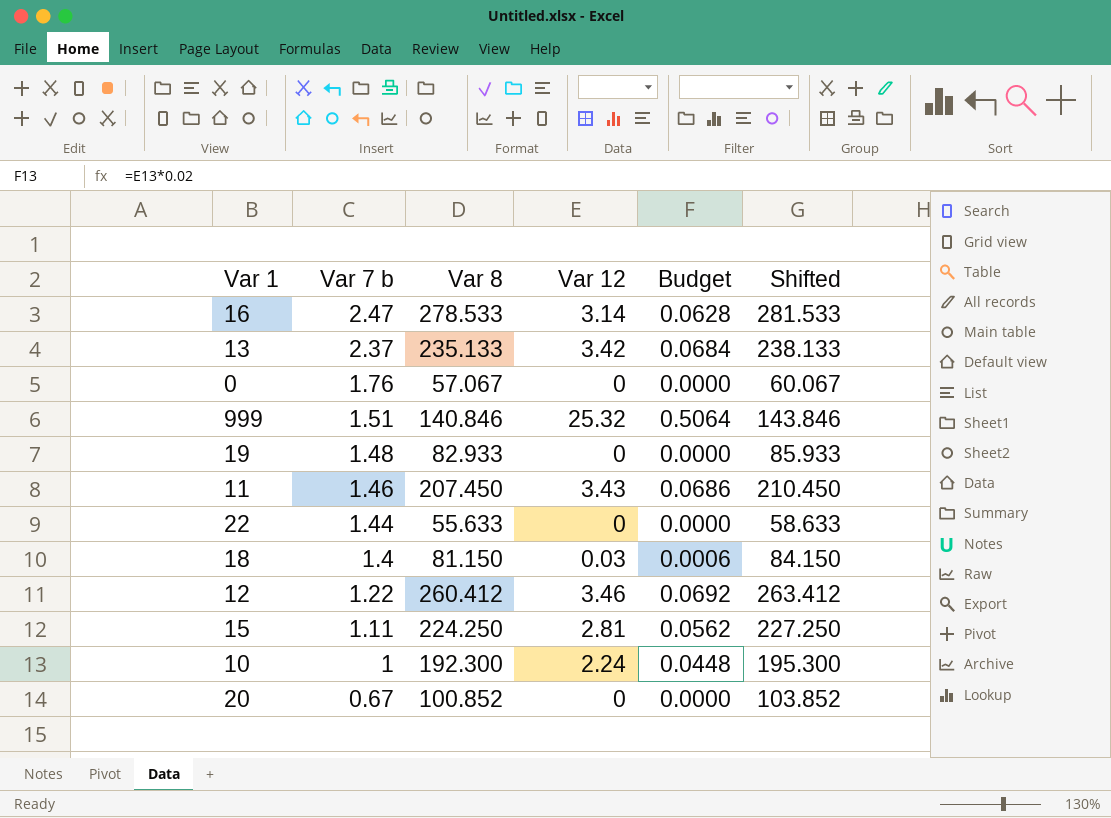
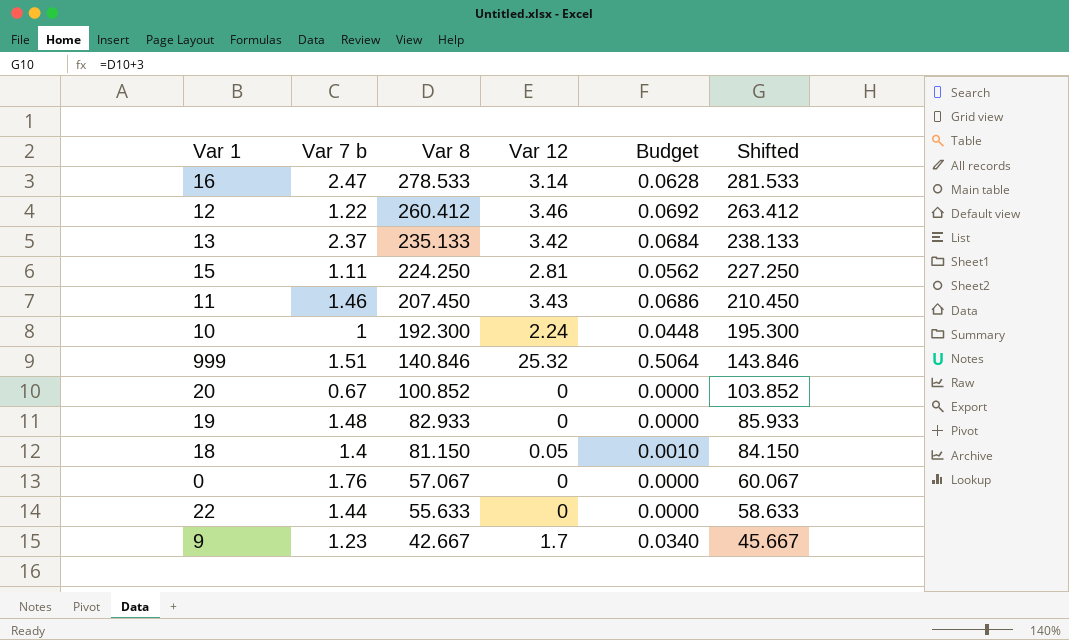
row order: Var 7 b descending -> Var 8 descending
18 | Var 12: 0.03 -> 0.05
18 | Budget: 0.0006 -> 0.0010
row 9: none -> 1.23 | 42.667 | 1.7 | 0.0340 | 45.667

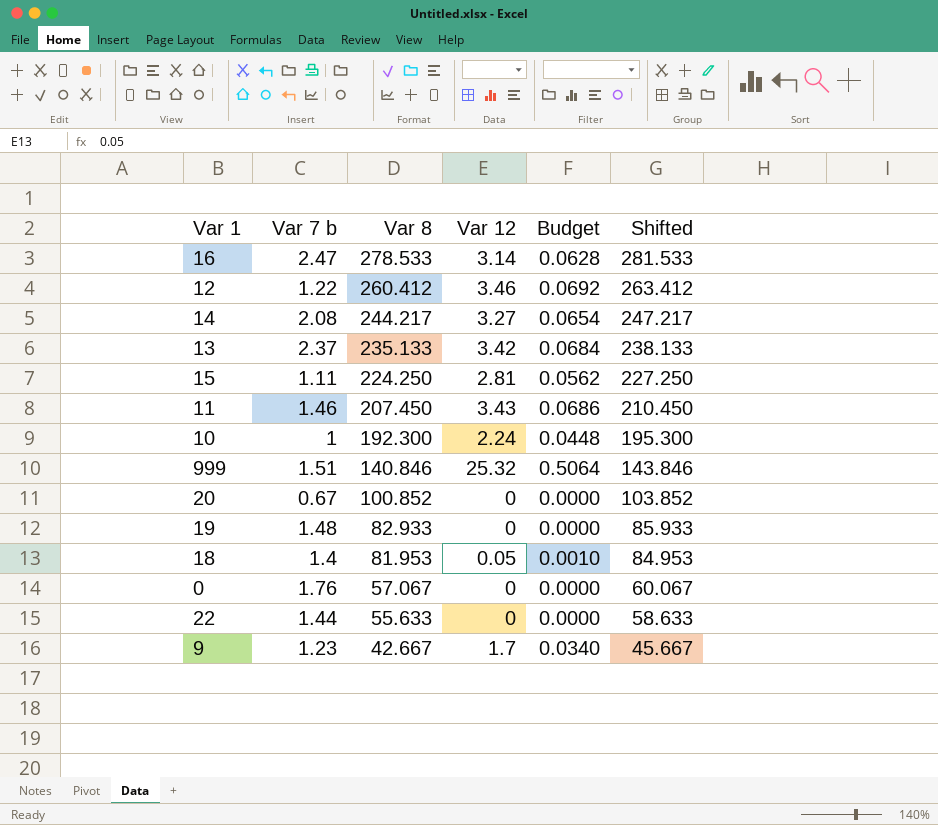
row 14: none -> 2.08 | 244.217 | 3.27 | 0.0654 | 247.217
18 | Var 8: 81.150 -> 81.953
18 | Shifted: 84.150 -> 84.953

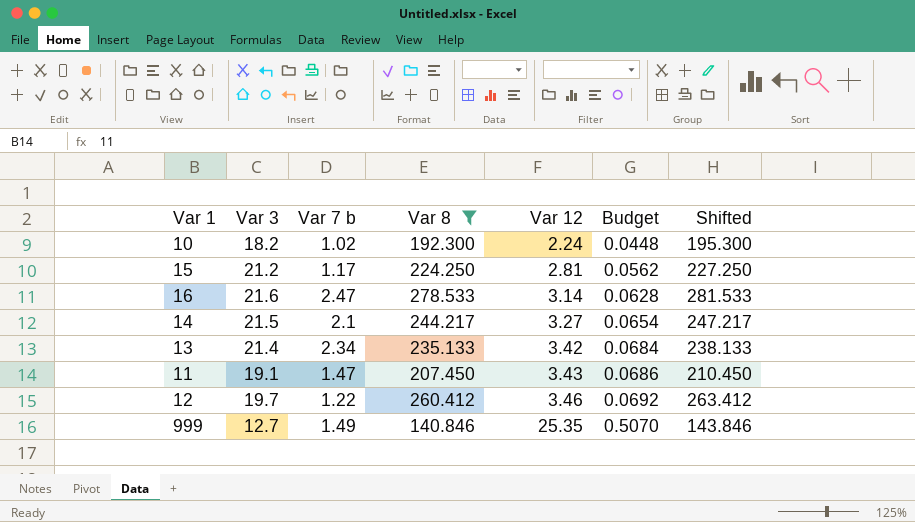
filter: none -> Var 8 >= 140.846
row order: Var 8 descending -> Var 12 ascending
column Var 3 | position: none -> 2
10 | Var 7 b: 1 -> 1.02
15 | Var 7 b: 1.11 -> 1.17
14 | Var 7 b: 2.08 -> 2.1
13 | Var 7 b: 2.37 -> 2.34
11 | Var 7 b: 1.46 -> 1.47
999 | Var 7 b: 1.51 -> 1.49
999 | Var 12: 25.32 -> 25.35
999 | Budget: 0.5064 -> 0.5070

